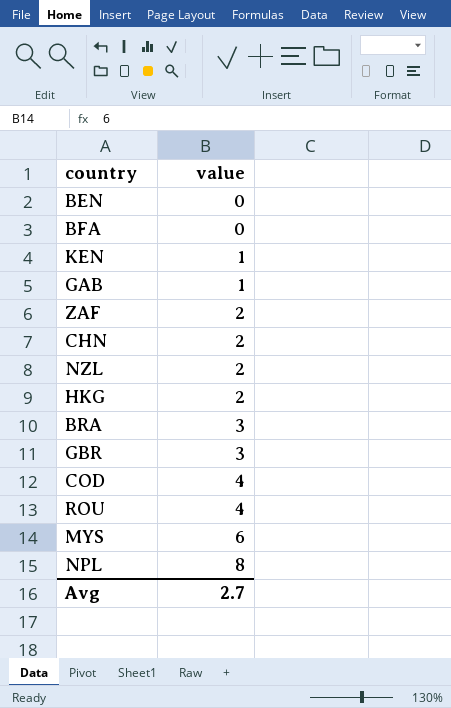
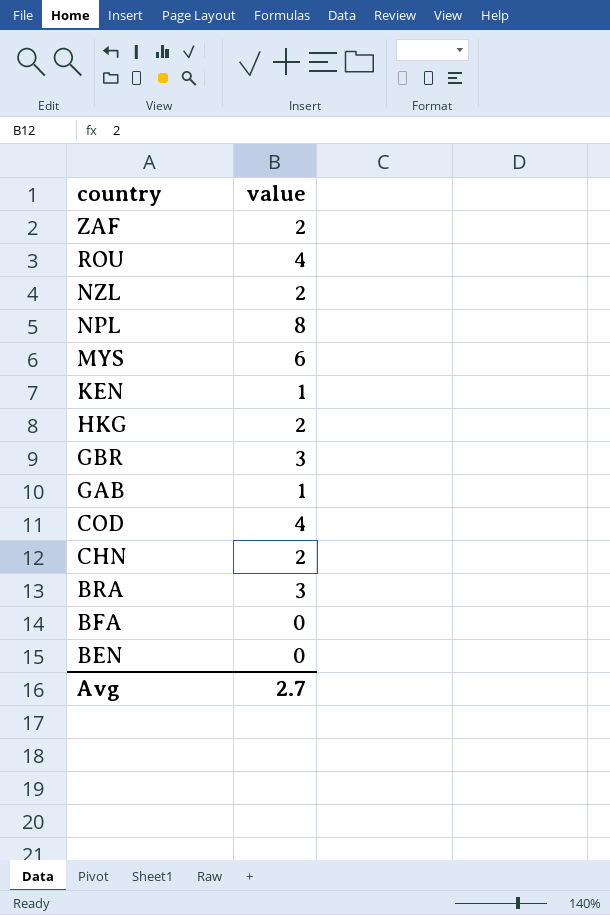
row order: value ascending -> country descending

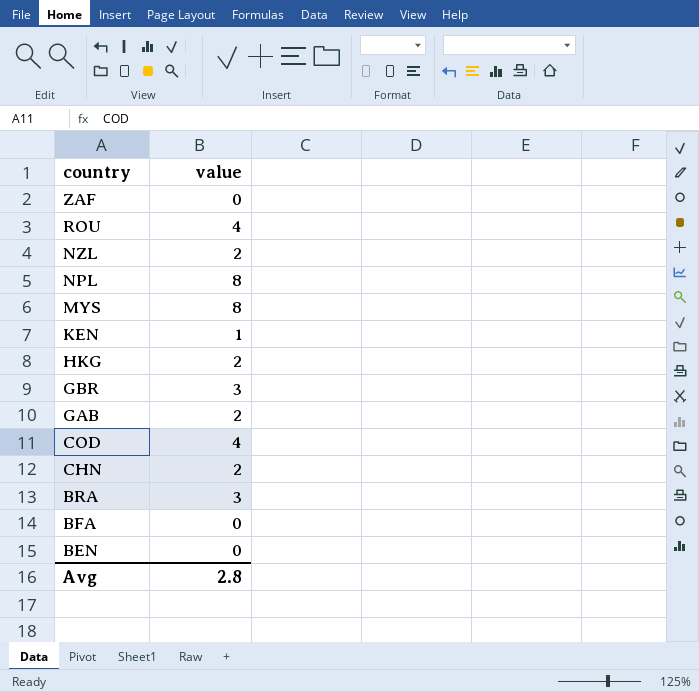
ZAF | value: 2 -> 0
MYS | value: 6 -> 8
GAB | value: 1 -> 2
Avg | value: 2.7 -> 2.8

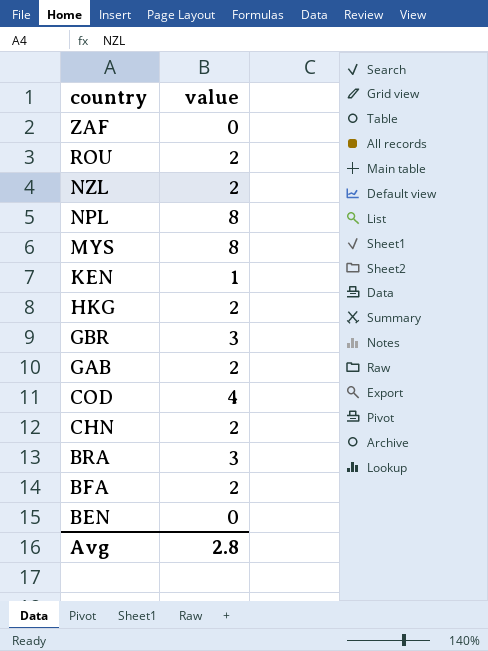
ROU | value: 4 -> 2
BFA | value: 0 -> 2

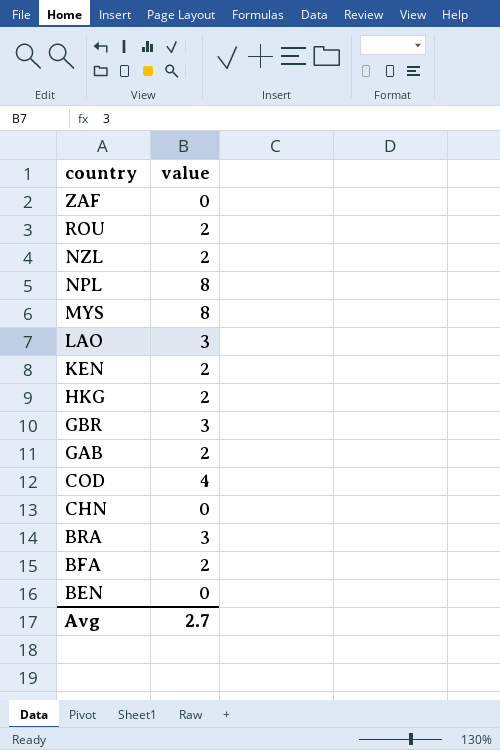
row LAO: none -> 3
KEN | value: 1 -> 2
CHN | value: 2 -> 0
Avg | value: 2.8 -> 2.7

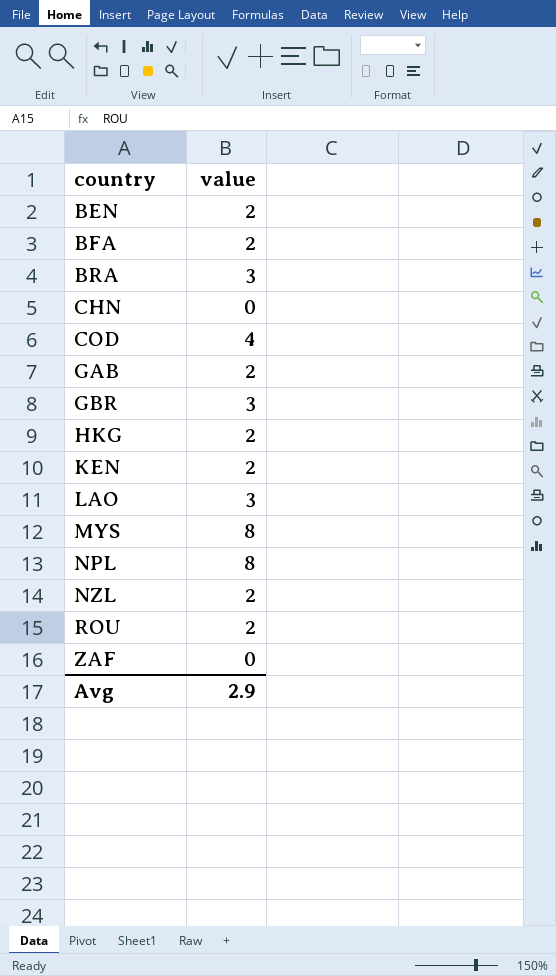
row order: country descending -> country ascending
BEN | value: 0 -> 2
Avg | value: 2.7 -> 2.9

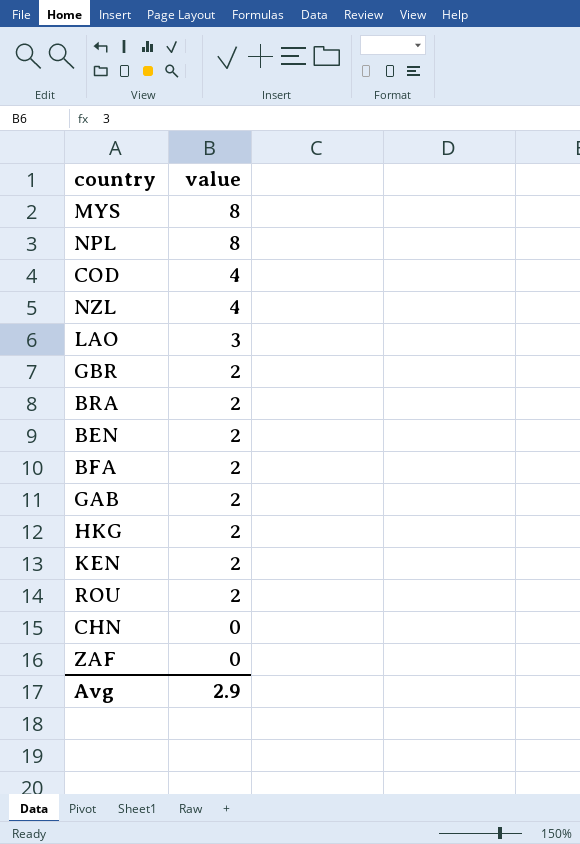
row order: country ascending -> value descending
NZL | value: 2 -> 4
GBR | value: 3 -> 2
BRA | value: 3 -> 2

